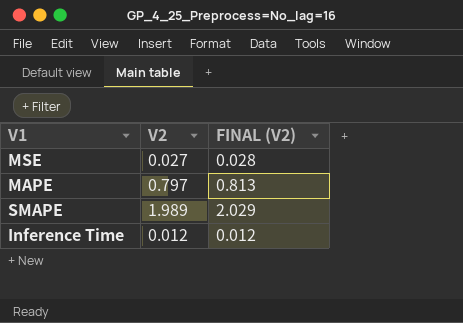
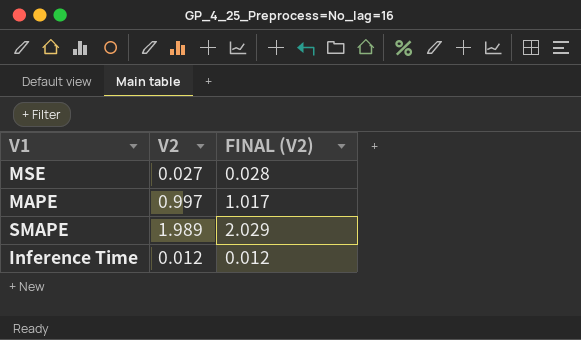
MAPE | V2: 0.797 -> 0.997
MAPE | FINAL (V2): 0.813 -> 1.017

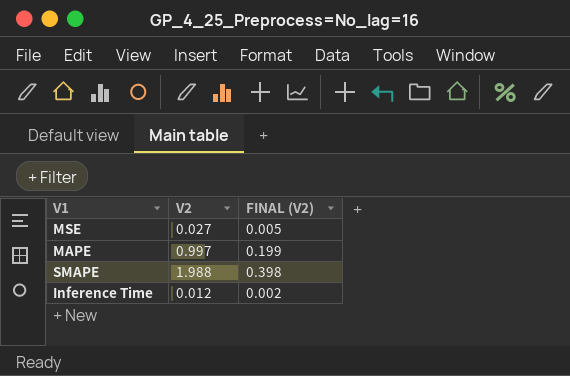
column FINAL (V2) | formula: [V2] * 1.02 -> [V2] * 0.2
SMAPE | V2: 1.989 -> 1.988

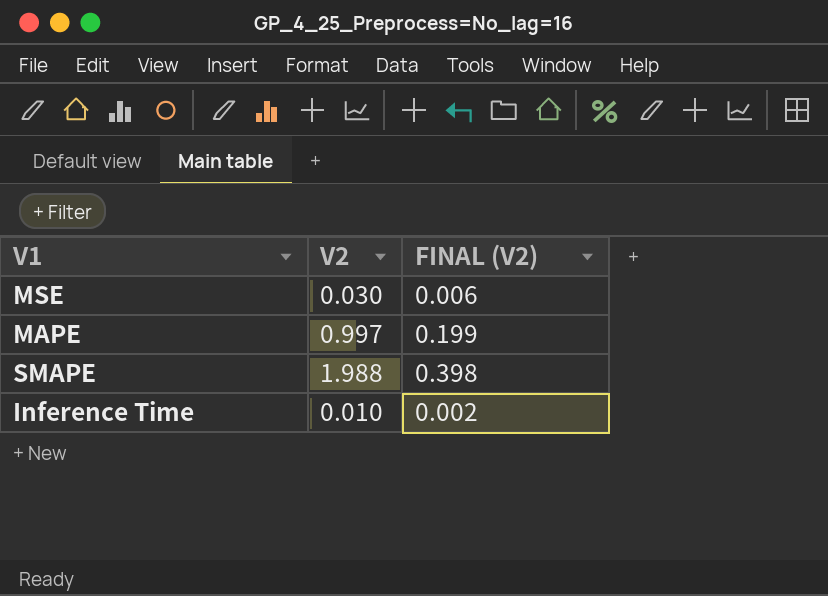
MSE | V2: 0.027 -> 0.030
MSE | FINAL (V2): 0.005 -> 0.006
Inference Time | V2: 0.012 -> 0.010

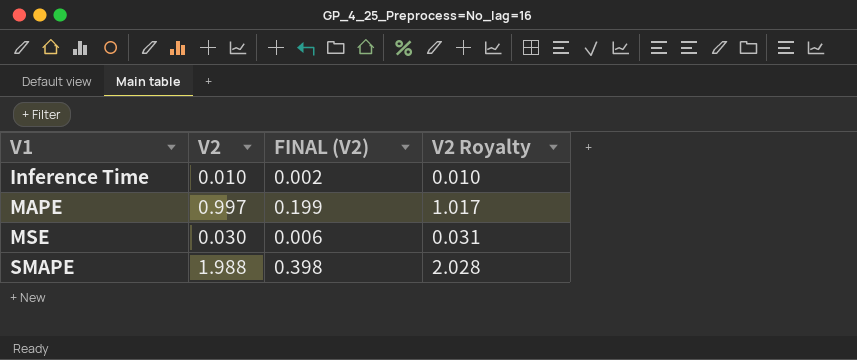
row order: none -> V1 ascending
column V2 Royalty | formula: none -> [V2] * 1.02

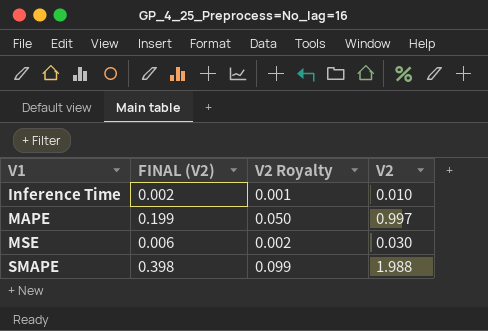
column V2 Royalty | formula: [V2] * 1.02 -> [V2] * 0.05
column V2 | position: 2 -> 4

